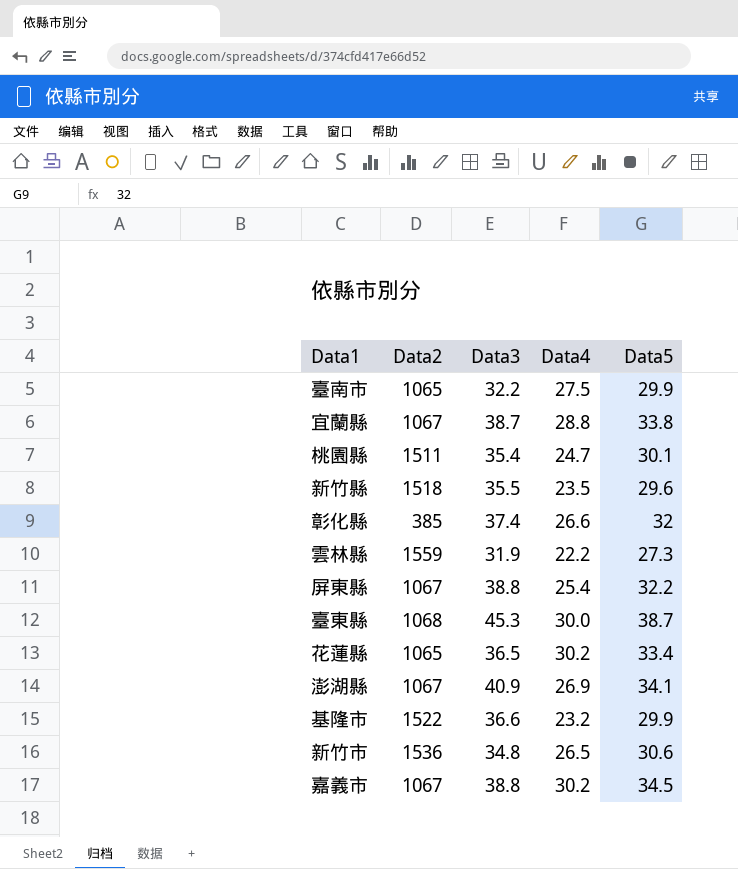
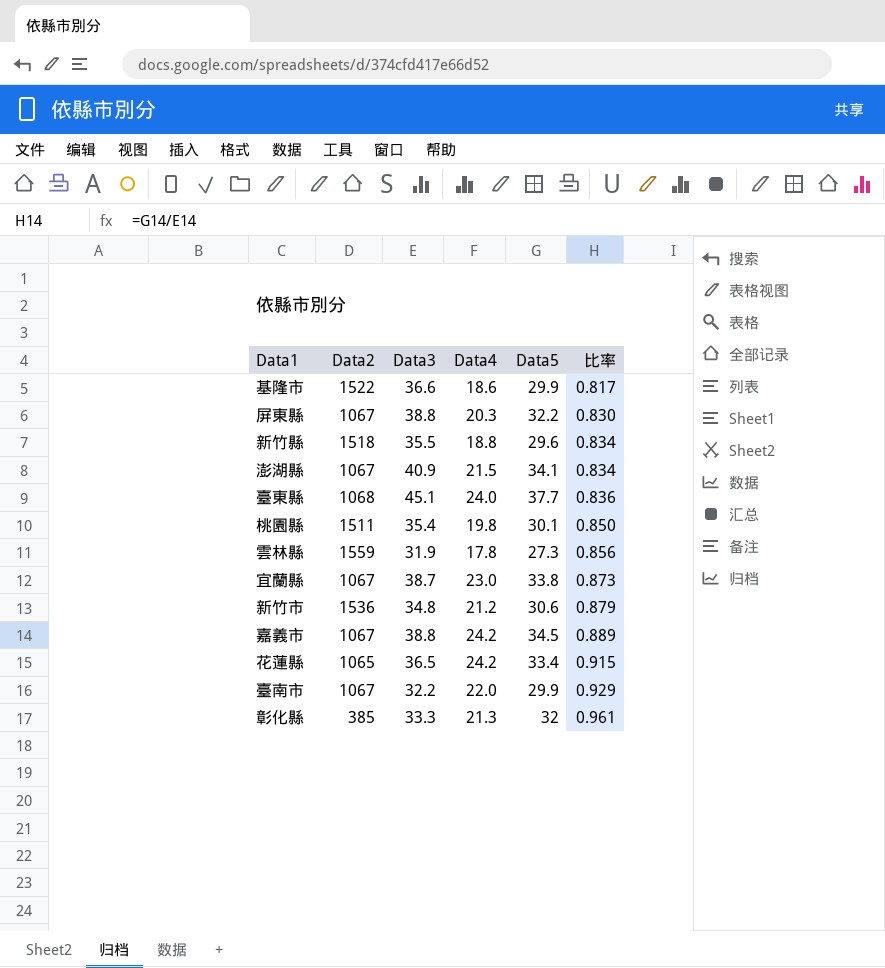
row order: none -> 比率 ascending
column 比率 | formula: none -> [Data5] / [Data3]
基隆市 | Data4: 23.2 -> 18.6
屏東縣 | Data4: 25.4 -> 20.3
新竹縣 | Data4: 23.5 -> 18.8
澎湖縣 | Data4: 26.9 -> 21.5
臺東縣 | Data3: 45.3 -> 45.1
臺東縣 | Data4: 30.0 -> 24.0
臺東縣 | Data5: 38.7 -> 37.7
桃園縣 | Data4: 24.7 -> 19.8
雲林縣 | Data4: 22.2 -> 17.8
宜蘭縣 | Data4: 28.8 -> 23.0
新竹市 | Data4: 26.5 -> 21.2
嘉義市 | Data4: 30.2 -> 24.2
花蓮縣 | Data4: 30.2 -> 24.2
臺南市 | Data2: 1065 -> 1067
臺南市 | Data4: 27.5 -> 22.0
彰化縣 | Data3: 37.4 -> 33.3
彰化縣 | Data4: 26.6 -> 21.3

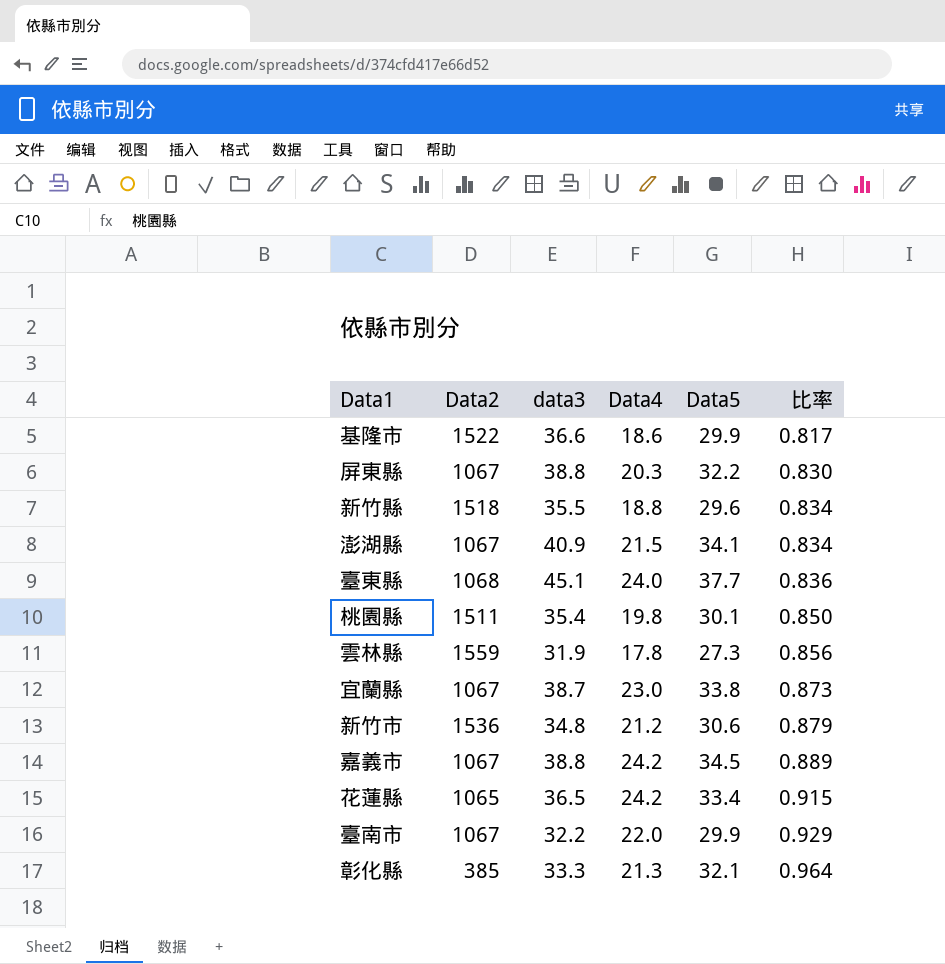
column name: Data3 -> data3
彰化縣 | Data5: 32 -> 32.1
彰化縣 | 比率: 0.961 -> 0.964

